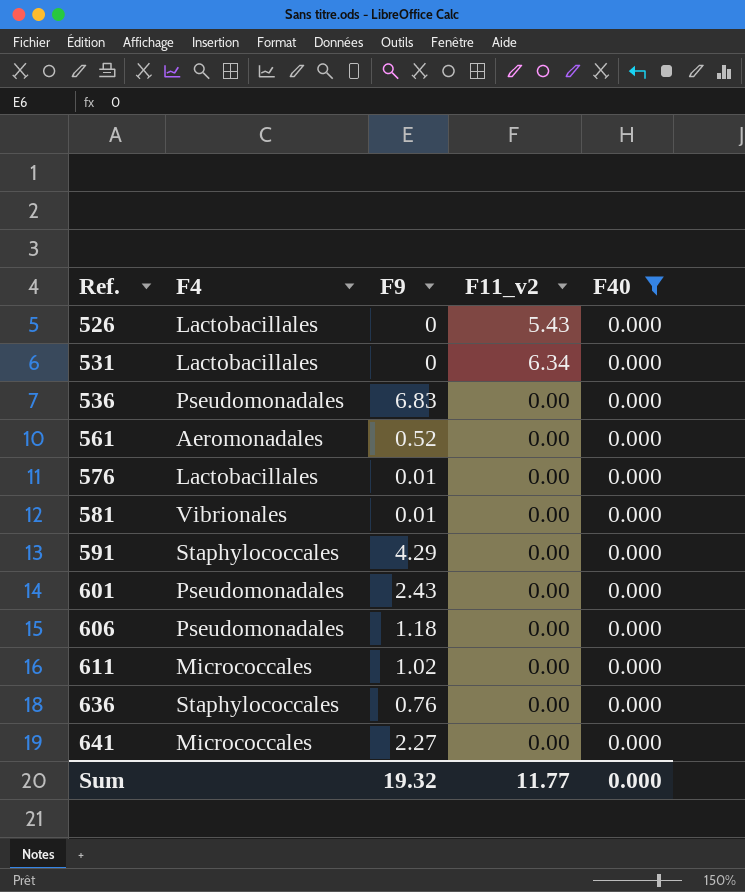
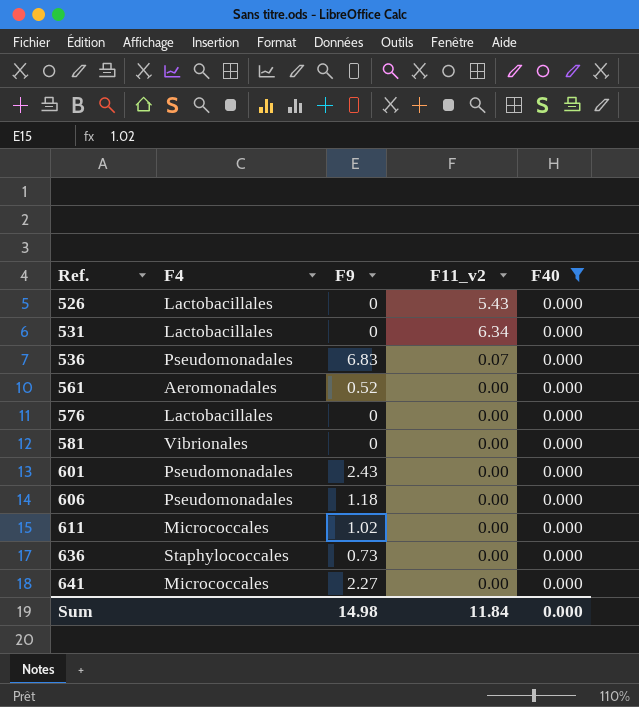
row 591: Staphylococcales | 4.29 | 0.00 | 0.000 -> none
536 | F11_v2: 0.00 -> 0.07
576 | F9: 0.01 -> 0
581 | F9: 0.01 -> 0
636 | F9: 0.76 -> 0.73
Sum | F9: 19.32 -> 14.98
Sum | F11_v2: 11.77 -> 11.84

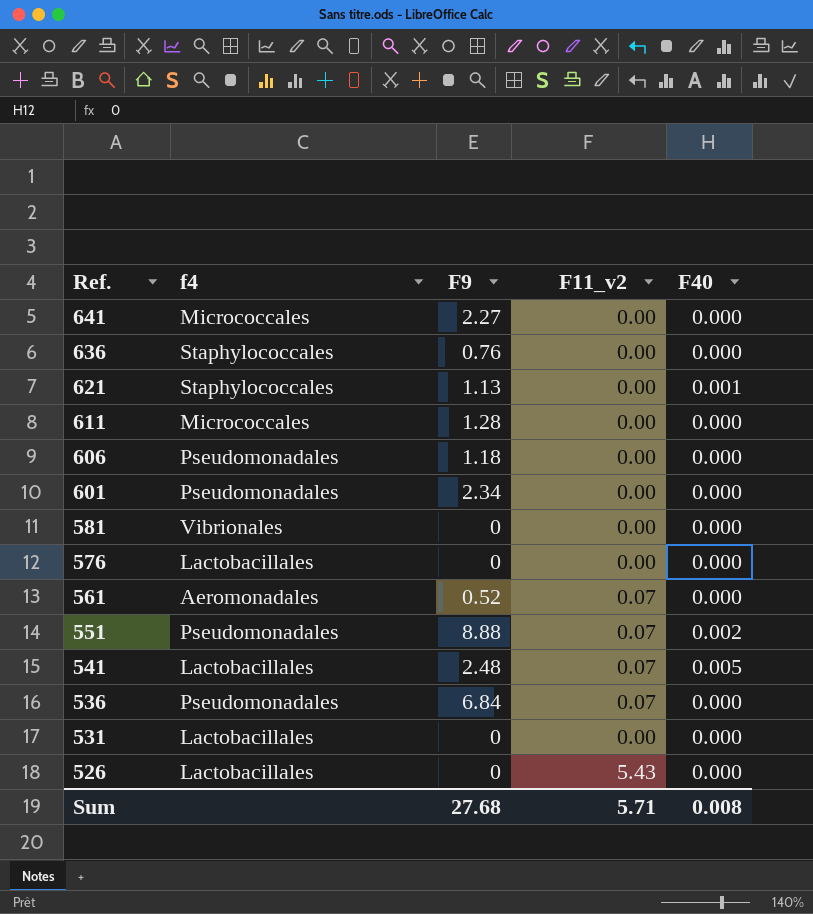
filter: F40 = 0.000 -> none
row order: Ref. ascending -> Ref. descending
column name: F4 -> f4
636 | F9: 0.73 -> 0.76
611 | F9: 1.02 -> 1.28
601 | F9: 2.43 -> 2.34
561 | F11_v2: 0.00 -> 0.07
536 | F9: 6.83 -> 6.84
531 | F11_v2: 6.34 -> 0.00
Sum | F9: 14.98 -> 27.68
Sum | F11_v2: 11.84 -> 5.71
Sum | F40: 0.000 -> 0.008

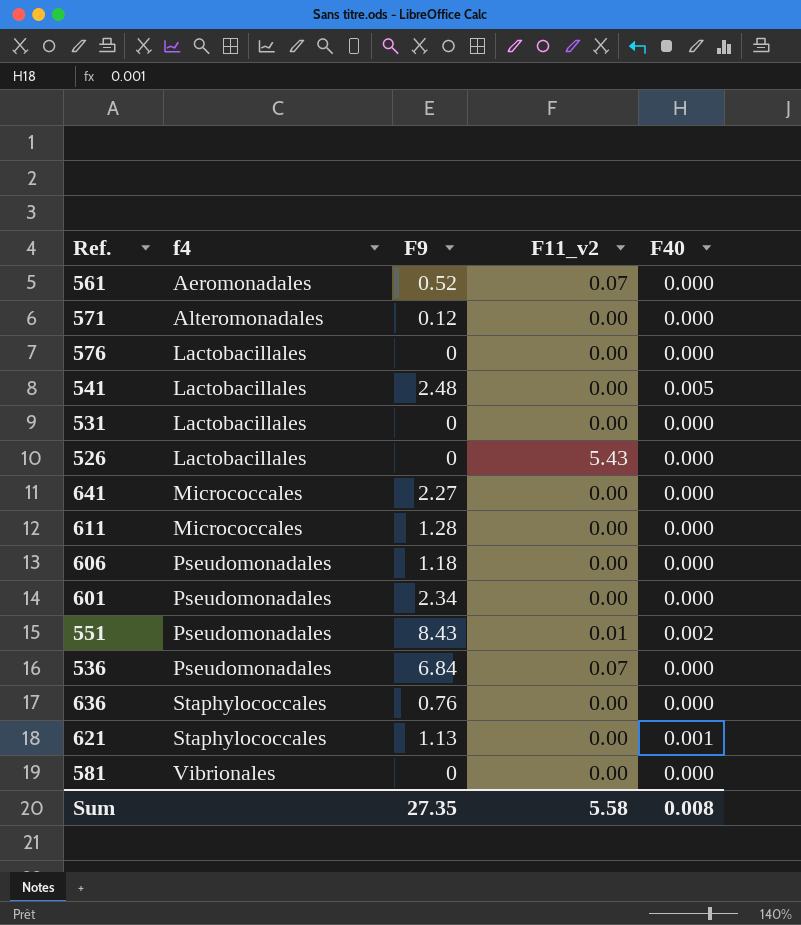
row order: Ref. descending -> f4 ascending
row 571: none -> Alteromonadales | 0.12 | 0.00 | 0.000
541 | F11_v2: 0.07 -> 0.00
551 | F9: 8.88 -> 8.43
551 | F11_v2: 0.07 -> 0.01
Sum | F9: 27.68 -> 27.35
Sum | F11_v2: 5.71 -> 5.58

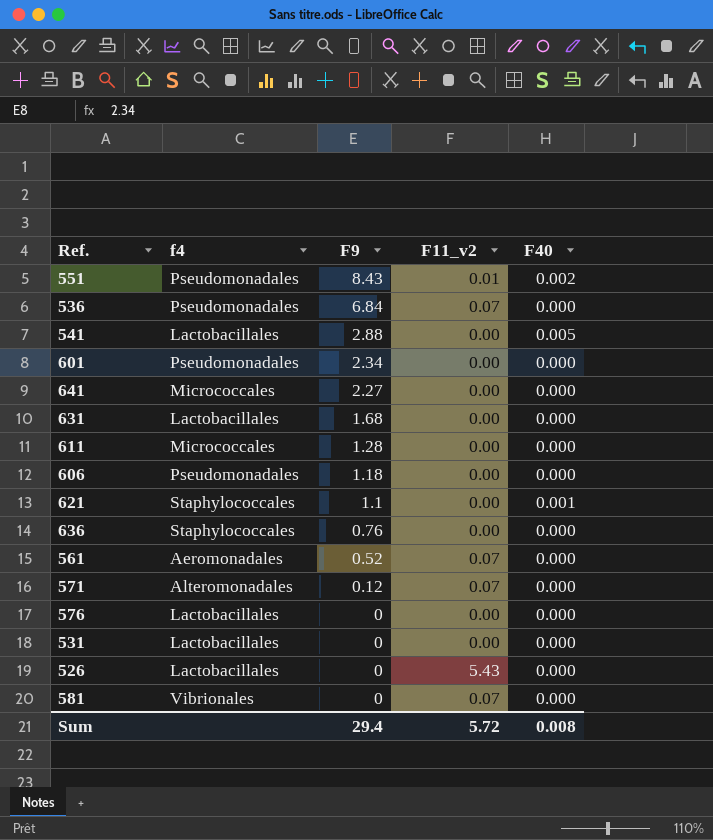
row order: f4 ascending -> F9 descending
541 | F9: 2.48 -> 2.88
row 631: none -> Lactobacillales | 1.68 | 0.00 | 0.000
621 | F9: 1.13 -> 1.1
571 | F11_v2: 0.00 -> 0.07
581 | F11_v2: 0.00 -> 0.07
Sum | F9: 27.35 -> 29.4
Sum | F11_v2: 5.58 -> 5.72

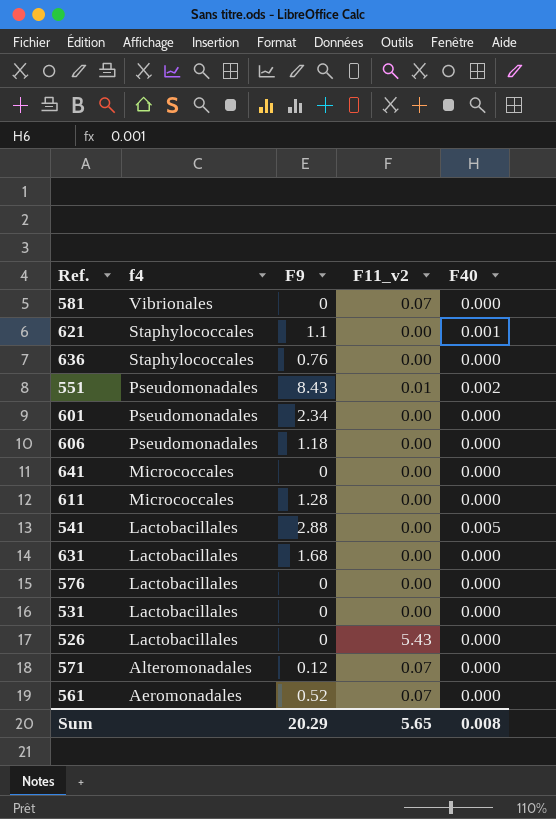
row order: F9 descending -> f4 descending
row 536: Pseudomonadales | 6.84 | 0.07 | 0.000 -> none
641 | F9: 2.27 -> 0
Sum | F9: 29.4 -> 20.29
Sum | F11_v2: 5.72 -> 5.65

